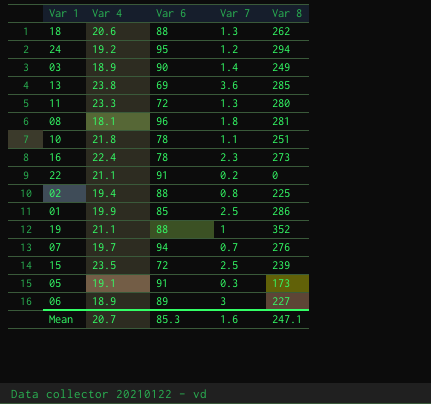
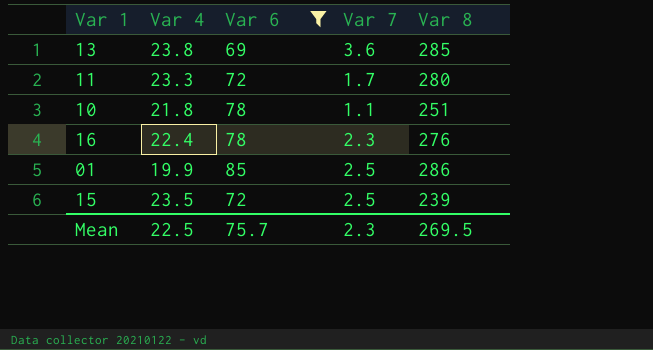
filter: none -> Var 6 <= 85
11 | Var 7: 1.3 -> 1.7
16 | Var 8: 273 -> 276
Mean | Var 4: 20.7 -> 22.5
Mean | Var 6: 85.3 -> 75.7
Mean | Var 7: 1.6 -> 2.3
Mean | Var 8: 247.1 -> 269.5

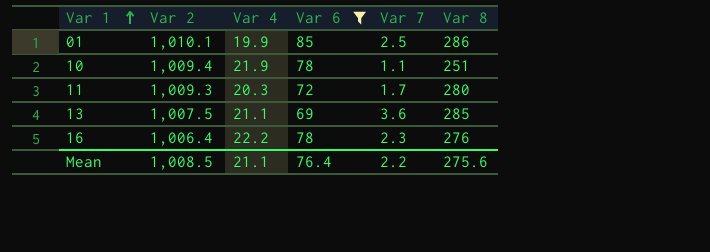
row order: none -> Var 1 ascending
column Var 2 | position: none -> 2
row 15: 23.5 | 72 | 2.5 | 239 -> none
10 | Var 4: 21.8 -> 21.9
11 | Var 4: 23.3 -> 20.3
13 | Var 4: 23.8 -> 21.1
16 | Var 4: 22.4 -> 22.2
Mean | Var 4: 22.5 -> 21.1
Mean | Var 6: 75.7 -> 76.4
Mean | Var 7: 2.3 -> 2.2
Mean | Var 8: 269.5 -> 275.6

